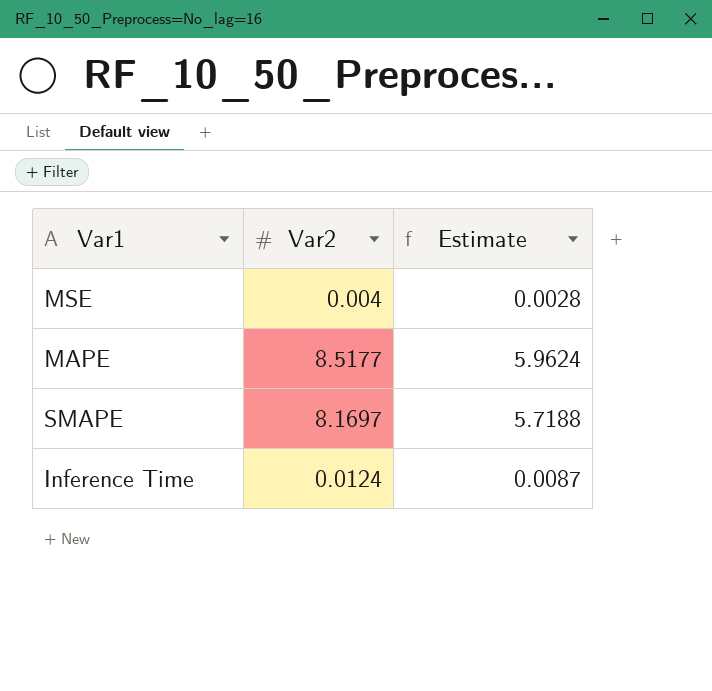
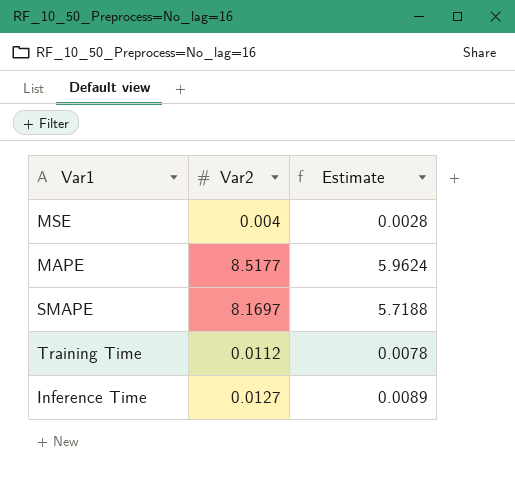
row Training Time: none -> 0.0112 | 0.0078
Inference Time | Var2: 0.0124 -> 0.0127
Inference Time | Estimate: 0.0087 -> 0.0089

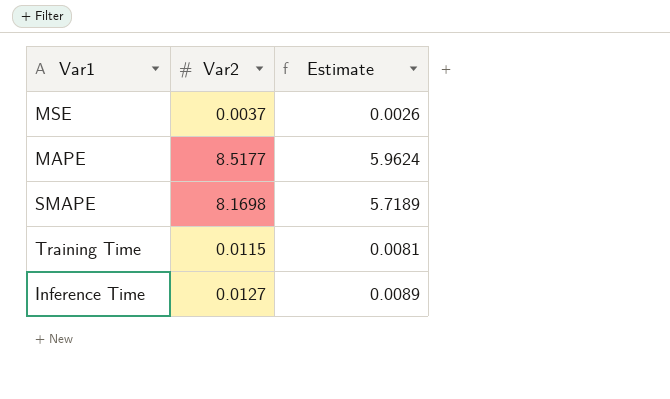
MSE | Var2: 0.004 -> 0.0037
MSE | Estimate: 0.0028 -> 0.0026
SMAPE | Var2: 8.1697 -> 8.1698
SMAPE | Estimate: 5.7188 -> 5.7189
Training Time | Var2: 0.0112 -> 0.0115
Training Time | Estimate: 0.0078 -> 0.0081

